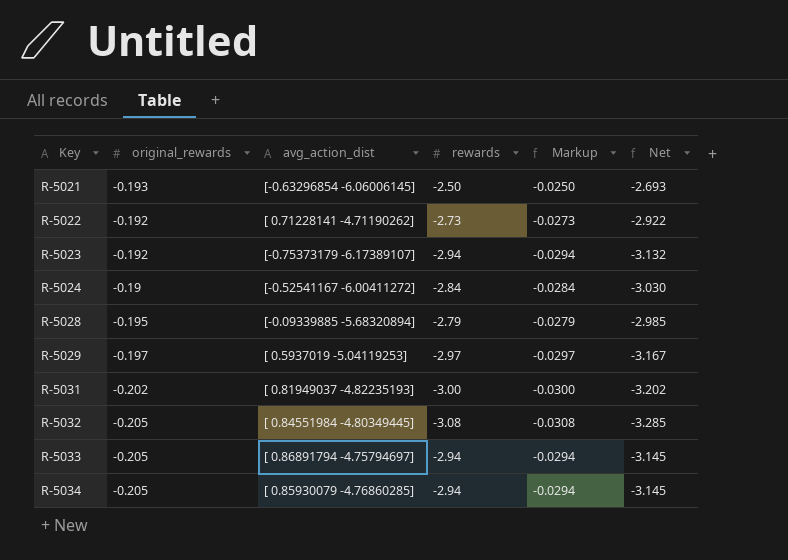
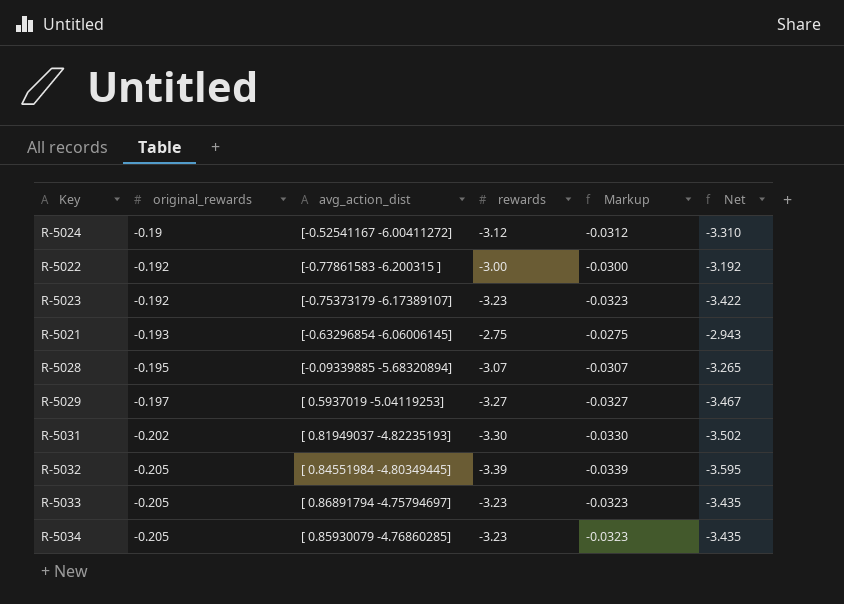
row order: Key ascending -> original_rewards descending
R-5024 | rewards: -2.84 -> -3.12
R-5024 | Markup: -0.0284 -> -0.0312
R-5024 | Net: -3.030 -> -3.310
R-5022 | avg_action_dist: [ 0.71228141 -4.71190262] -> [-0.77861583 -6.200315 ]
R-5022 | rewards: -2.73 -> -3.00
R-5022 | Markup: -0.0273 -> -0.0300
R-5022 | Net: -2.922 -> -3.192
R-5023 | rewards: -2.94 -> -3.23
R-5023 | Markup: -0.0294 -> -0.0323
R-5023 | Net: -3.132 -> -3.422
R-5021 | rewards: -2.50 -> -2.75
R-5021 | Markup: -0.0250 -> -0.0275
R-5021 | Net: -2.693 -> -2.943
R-5028 | rewards: -2.79 -> -3.07
R-5028 | Markup: -0.0279 -> -0.0307
R-5028 | Net: -2.985 -> -3.265
R-5029 | rewards: -2.97 -> -3.27
R-5029 | Markup: -0.0297 -> -0.0327
R-5029 | Net: -3.167 -> -3.467
R-5031 | rewards: -3.00 -> -3.30
R-5031 | Markup: -0.0300 -> -0.0330
R-5031 | Net: -3.202 -> -3.502
R-5032 | rewards: -3.08 -> -3.39
R-5032 | Markup: -0.0308 -> -0.0339
R-5032 | Net: -3.285 -> -3.595
R-5033 | rewards: -2.94 -> -3.23
R-5033 | Markup: -0.0294 -> -0.0323
R-5033 | Net: -3.145 -> -3.435
R-5034 | rewards: -2.94 -> -3.23
R-5034 | Markup: -0.0294 -> -0.0323
R-5034 | Net: -3.145 -> -3.435

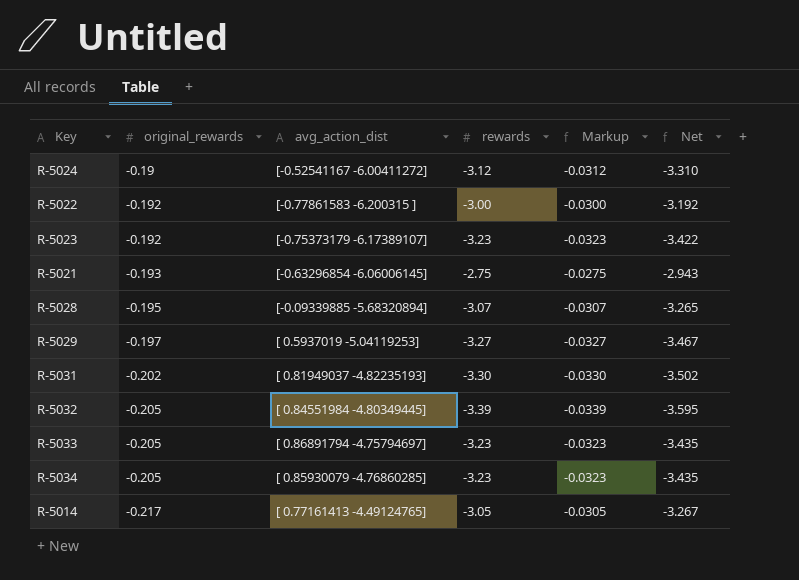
row R-5014: none -> -0.217 | [ 0.77161413 -4.49124765] | -3.05 | -0.0305 | -3.267

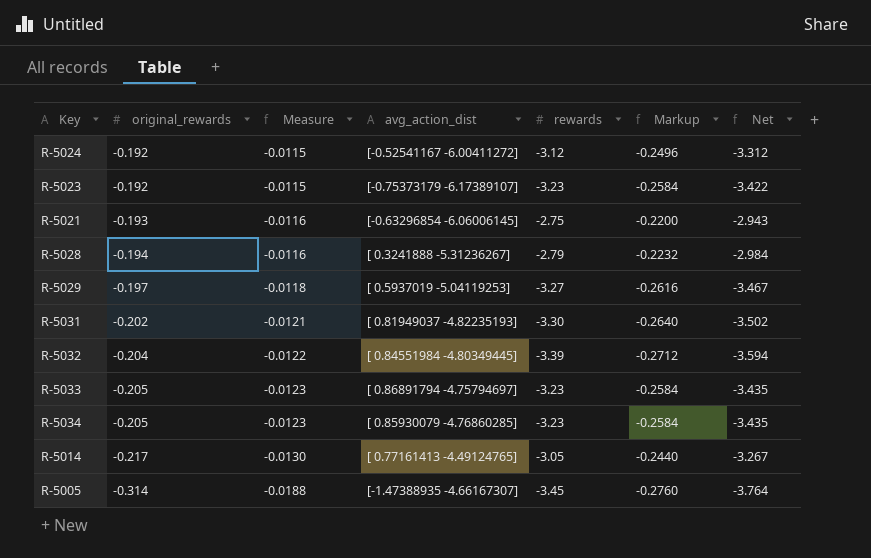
column Measure | formula: none -> [original_rewards] * 0.06
column Markup | formula: [rewards] * 0.01 -> [rewards] * 0.08
row R-5022: -0.192 | [-0.77861583 -6.200315 ] | -3.00 | -0.0300 | -3.192 -> none
R-5024 | original_rewards: -0.19 -> -0.192
R-5024 | Net: -3.310 -> -3.312
R-5028 | original_rewards: -0.195 -> -0.194
R-5028 | avg_action_dist: [-0.09339885 -5.68320894] -> [ 0.3241888 -5.31236267]
R-5028 | rewards: -3.07 -> -2.79
R-5028 | Net: -3.265 -> -2.984
R-5032 | original_rewards: -0.205 -> -0.204
R-5032 | Net: -3.595 -> -3.594
row R-5005: none -> -0.314 | -0.0188 | [-1.47388935 -4.66167307] | -3.45 | -0.2760 | -3.764

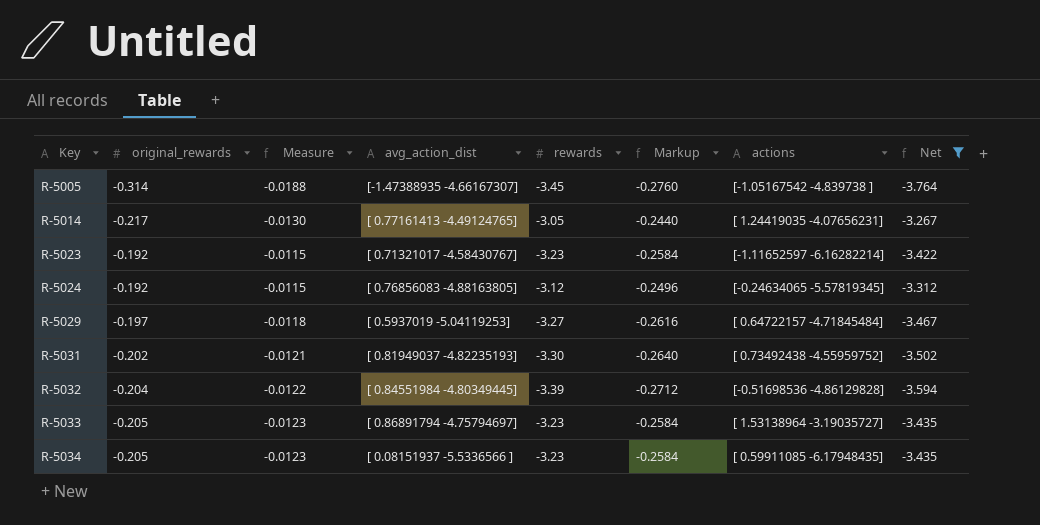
filter: none -> Net <= -3.267
row order: original_rewards descending -> Key ascending
column actions | position: none -> 7
R-5023 | avg_action_dist: [-0.75373179 -6.17389107] -> [ 0.71321017 -4.58430767]
R-5024 | avg_action_dist: [-0.52541167 -6.00411272] -> [ 0.76856083 -4.88163805]
R-5034 | avg_action_dist: [ 0.85930079 -4.76860285] -> [ 0.08151937 -5.5336566 ]

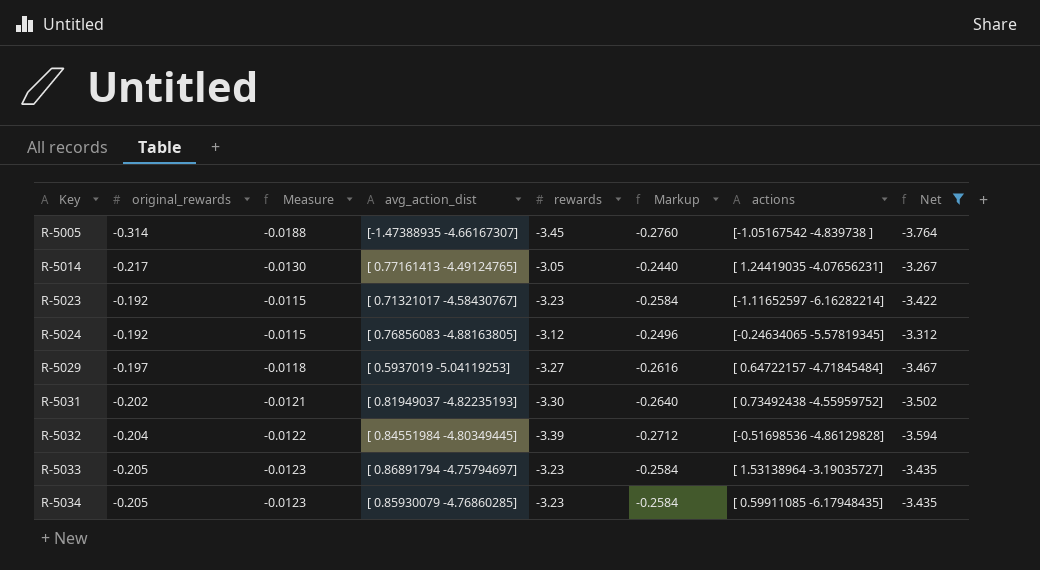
R-5034 | avg_action_dist: [ 0.08151937 -5.5336566 ] -> [ 0.85930079 -4.76860285]

